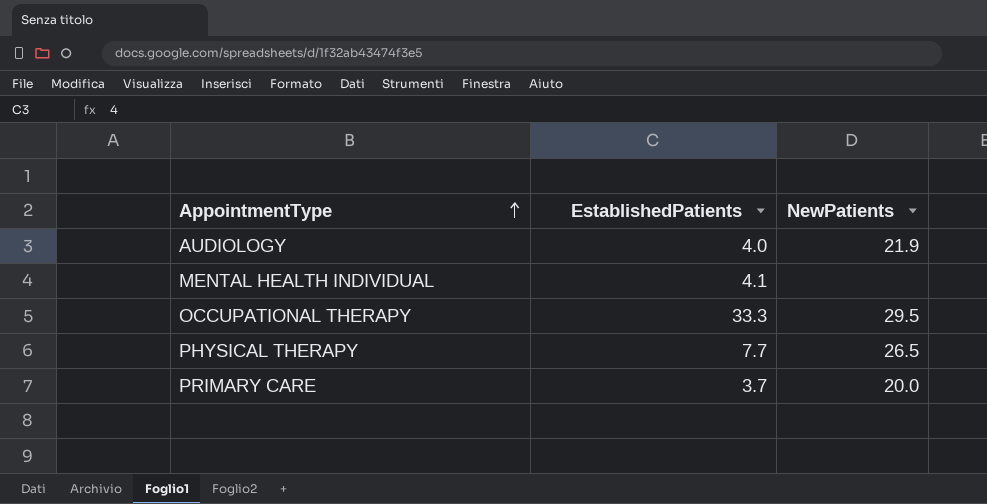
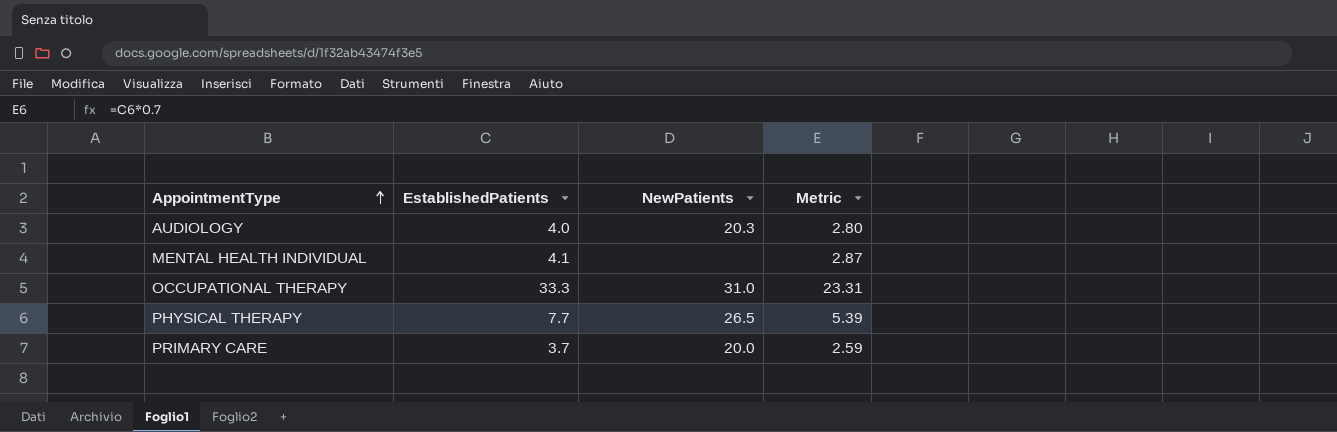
column Metric | formula: none -> [EstablishedPatients] * 0.7
AUDIOLOGY | NewPatients: 21.9 -> 20.3
OCCUPATIONAL THERAPY | NewPatients: 29.5 -> 31.0

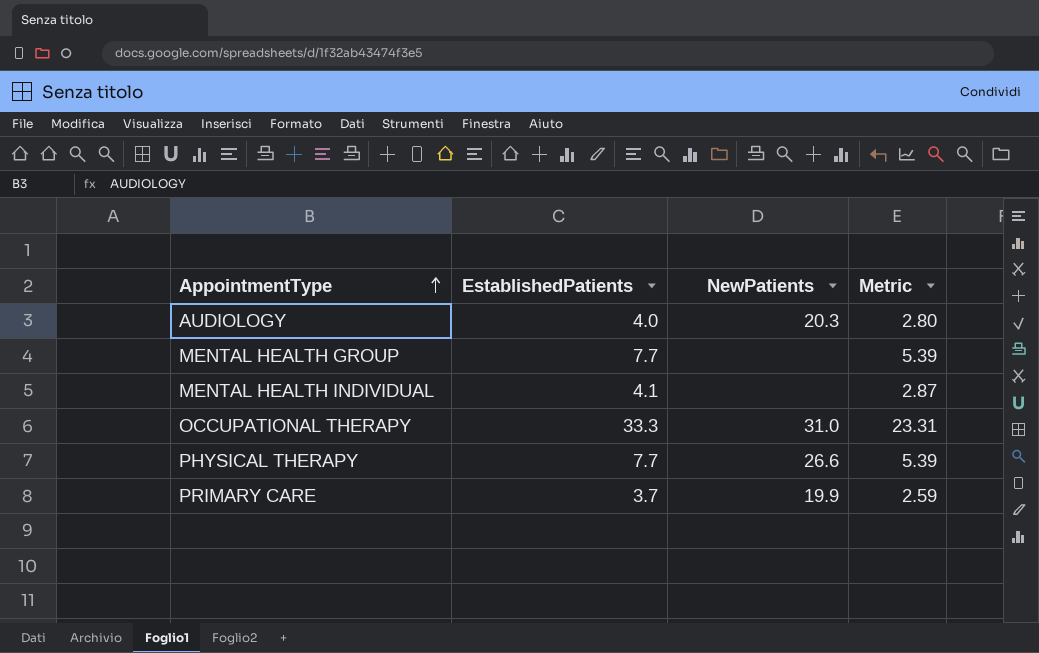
row MENTAL HEALTH GROUP: none -> 7.7 | none | 5.39
PHYSICAL THERAPY | NewPatients: 26.5 -> 26.6
PRIMARY CARE | NewPatients: 20.0 -> 19.9

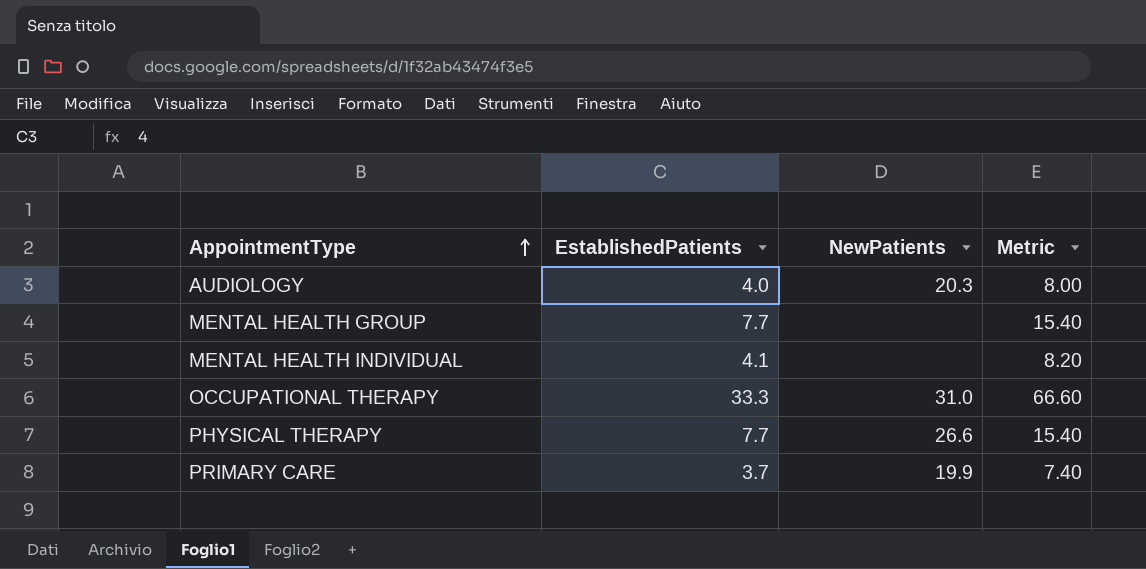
column Metric | formula: [EstablishedPatients] * 0.7 -> [EstablishedPatients] * 2

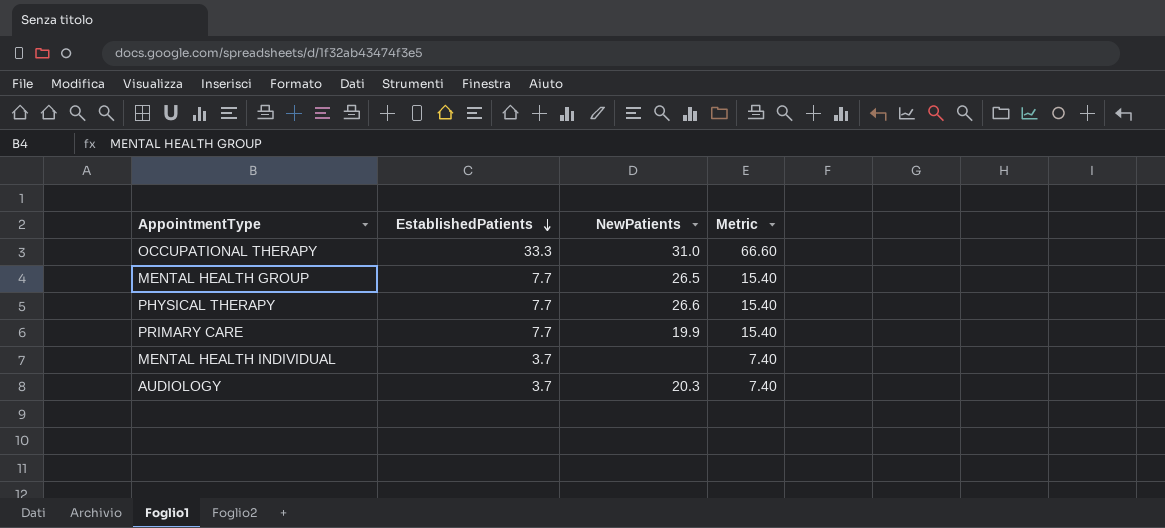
row order: AppointmentType ascending -> EstablishedPatients descending
MENTAL HEALTH GROUP | NewPatients: none -> 26.5
PRIMARY CARE | EstablishedPatients: 3.7 -> 7.7
PRIMARY CARE | Metric: 7.40 -> 15.40
MENTAL HEALTH INDIVIDUAL | EstablishedPatients: 4.1 -> 3.7
MENTAL HEALTH INDIVIDUAL | Metric: 8.20 -> 7.40
AUDIOLOGY | EstablishedPatients: 4.0 -> 3.7
AUDIOLOGY | Metric: 8.00 -> 7.40

